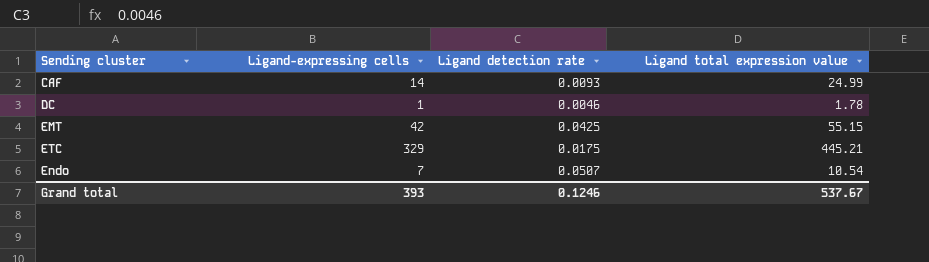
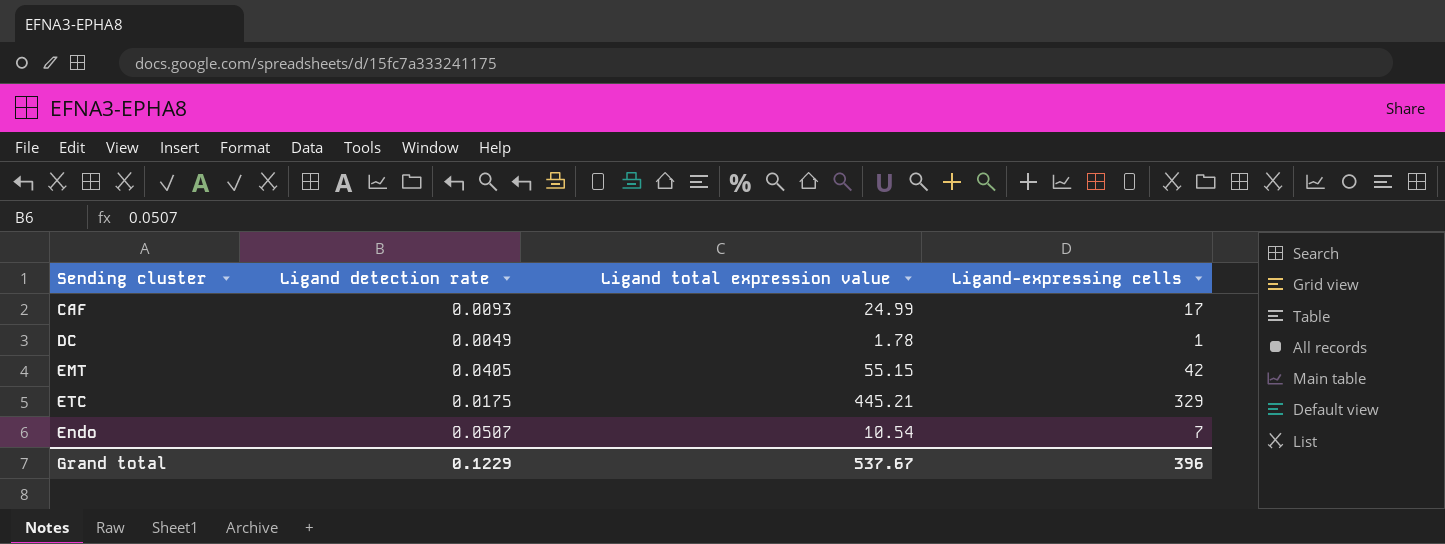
column Ligand-expressing cells | position: 2 -> 4
CAF | Ligand-expressing cells: 14 -> 17
DC | Ligand detection rate: 0.0046 -> 0.0049
EMT | Ligand detection rate: 0.0425 -> 0.0405
Grand total | Ligand detection rate: 0.1246 -> 0.1229
Grand total | Ligand-expressing cells: 393 -> 396

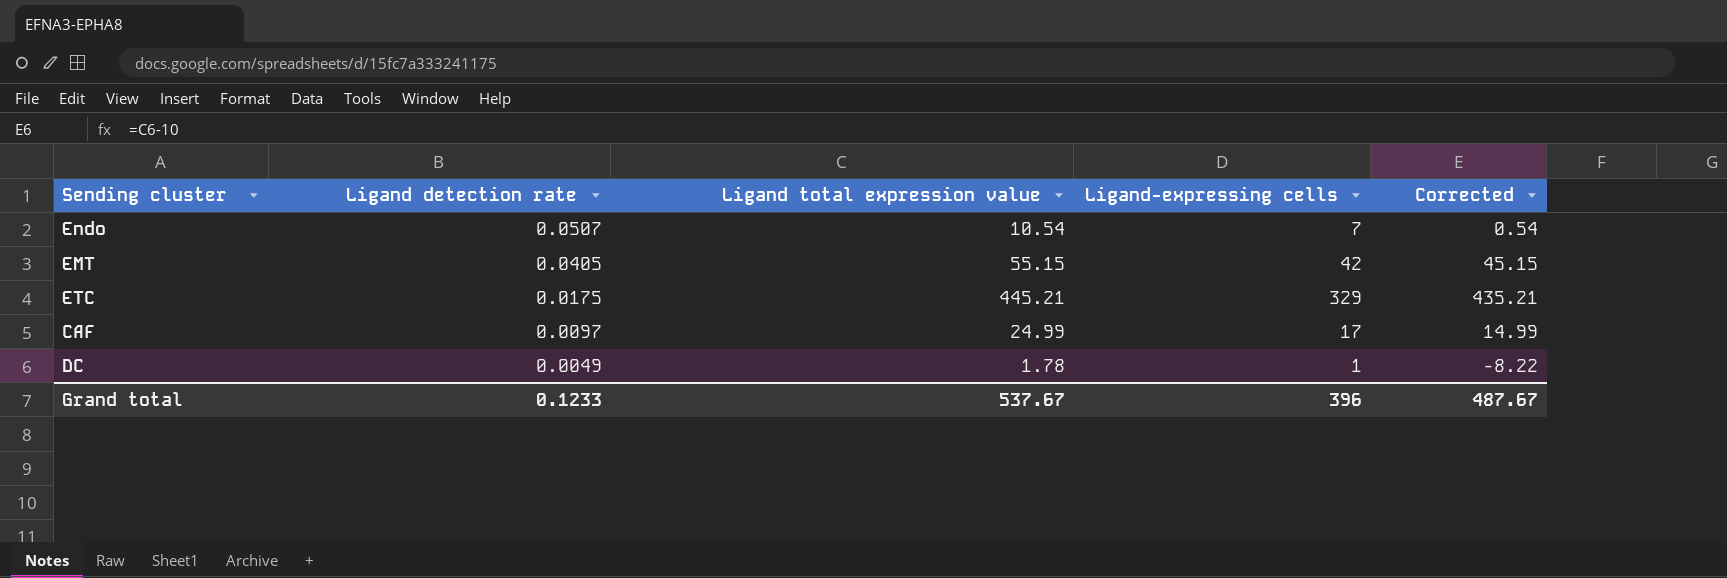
row order: none -> Ligand detection rate descending
column Corrected | formula: none -> [Ligand total expression value] - 10
CAF | Ligand detection rate: 0.0093 -> 0.0097
Grand total | Ligand detection rate: 0.1229 -> 0.1233

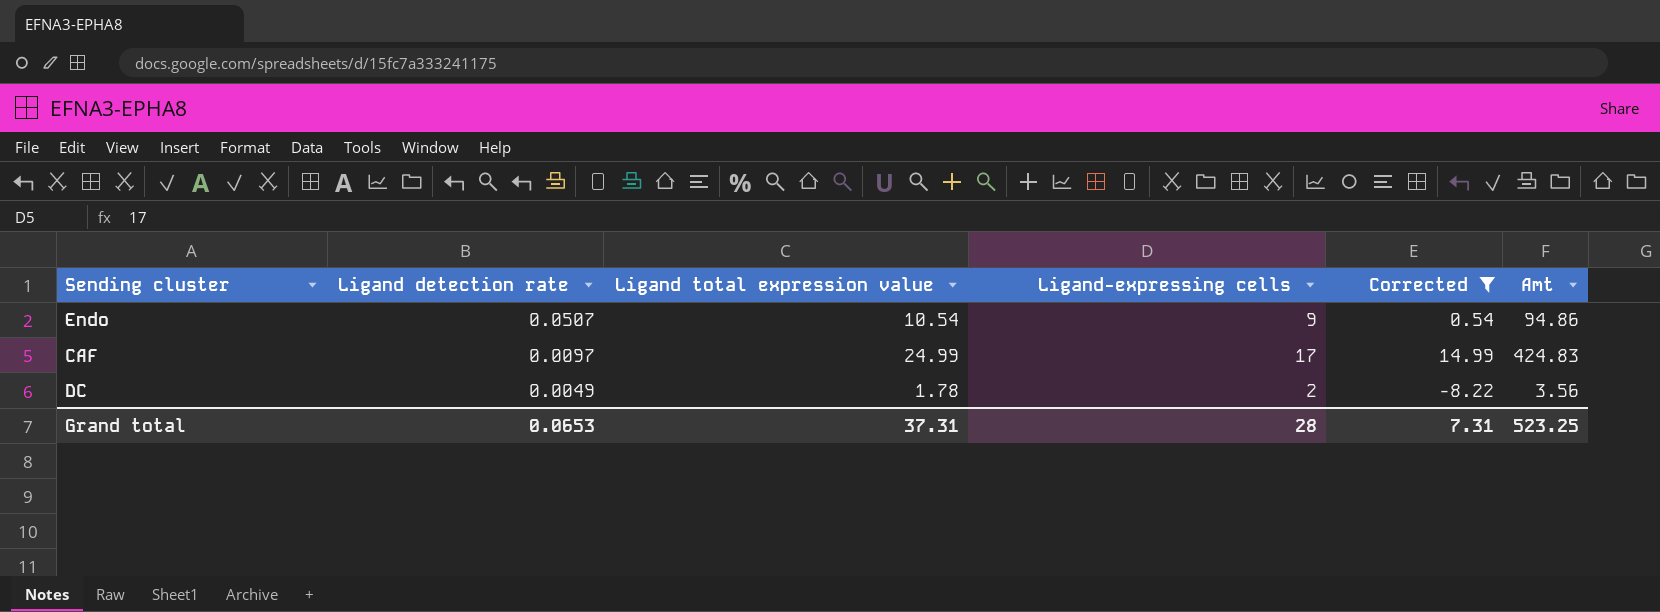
filter: none -> Corrected <= 14.99
column Amt | formula: none -> [Ligand total expression value] * [Ligand-expressing cells]
Endo | Ligand-expressing cells: 7 -> 9
DC | Ligand-expressing cells: 1 -> 2
Grand total | Ligand detection rate: 0.1233 -> 0.0653
Grand total | Ligand total expression value: 537.67 -> 37.31
Grand total | Ligand-expressing cells: 396 -> 28
Grand total | Corrected: 487.67 -> 7.31

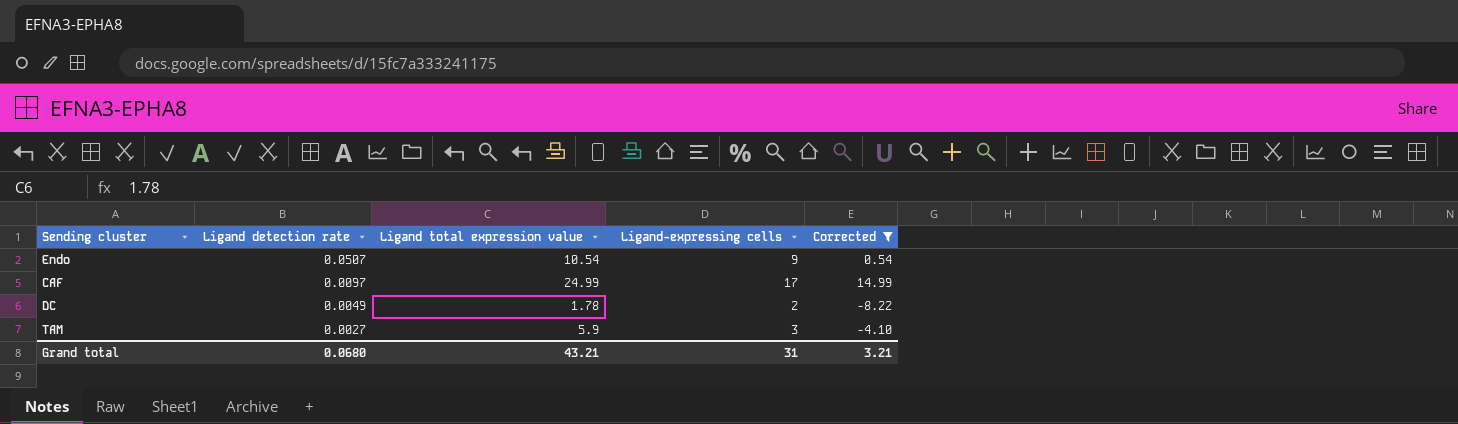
column Amt | formula: [Ligand total expression value] * [Ligand-expressing cells] -> none
row TAM: none -> 0.0027 | 5.9 | 3 | -4.10
Grand total | Ligand detection rate: 0.0653 -> 0.0680
Grand total | Ligand total expression value: 37.31 -> 43.21
Grand total | Ligand-expressing cells: 28 -> 31
Grand total | Corrected: 7.31 -> 3.21

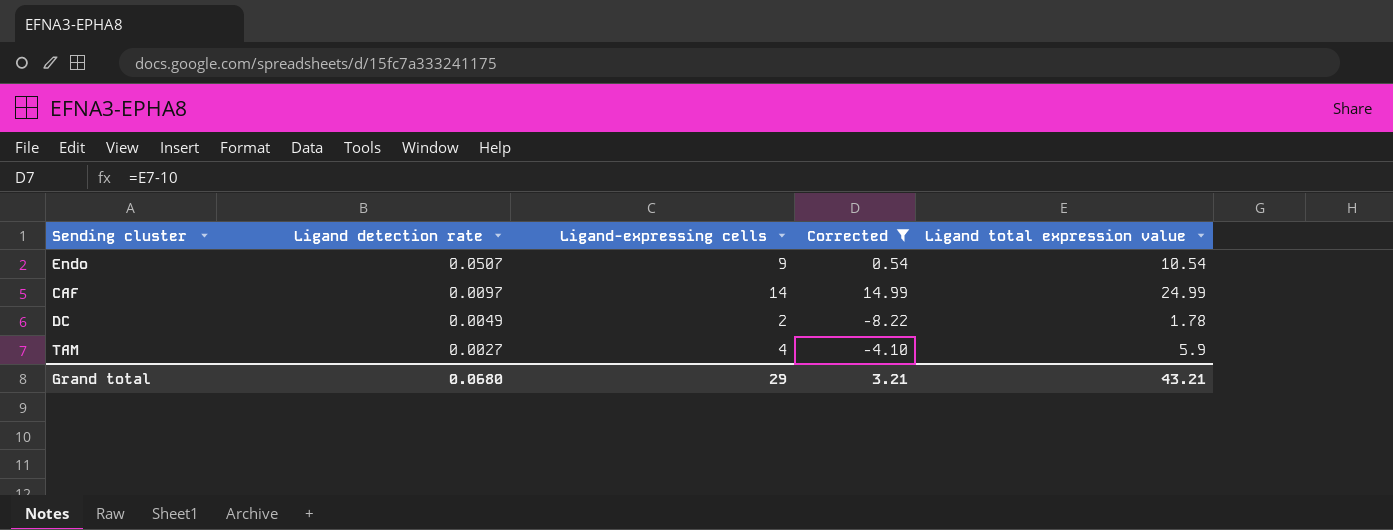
column Ligand total expression value | position: 3 -> 5
CAF | Ligand-expressing cells: 17 -> 14
TAM | Ligand-expressing cells: 3 -> 4
Grand total | Ligand-expressing cells: 31 -> 29

